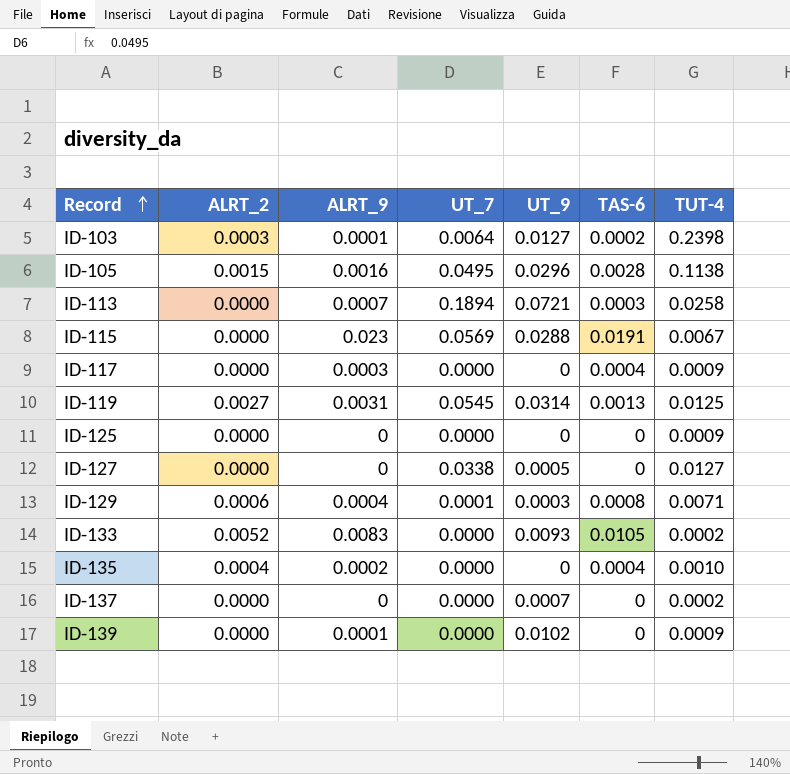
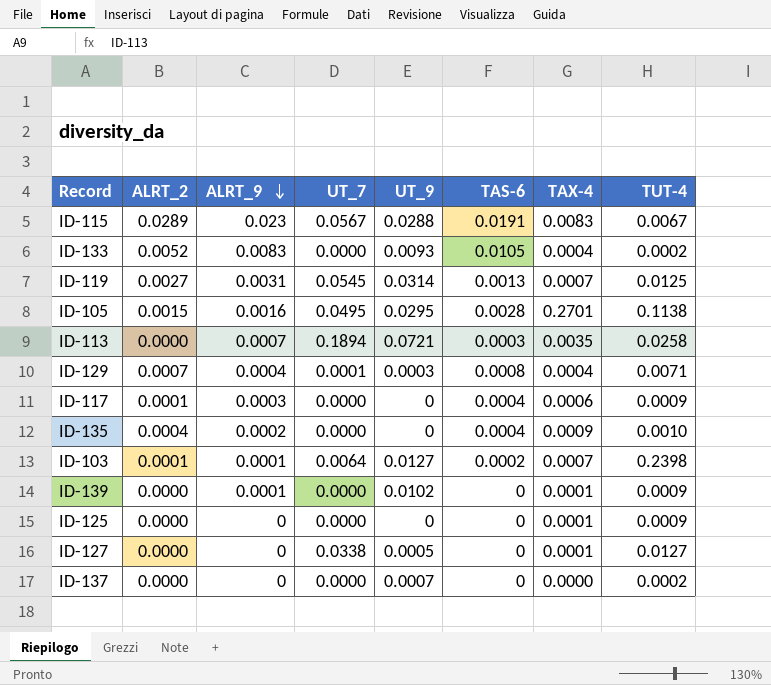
row order: Record ascending -> ALRT_9 descending
column TAX-4 | position: none -> 7
ID-115 | ALRT_2: 0.0000 -> 0.0289
ID-115 | UT_7: 0.0569 -> 0.0567
ID-105 | UT_9: 0.0296 -> 0.0295
ID-129 | ALRT_2: 0.0006 -> 0.0007
ID-117 | ALRT_2: 0.0000 -> 0.0001
ID-103 | ALRT_2: 0.0003 -> 0.0001

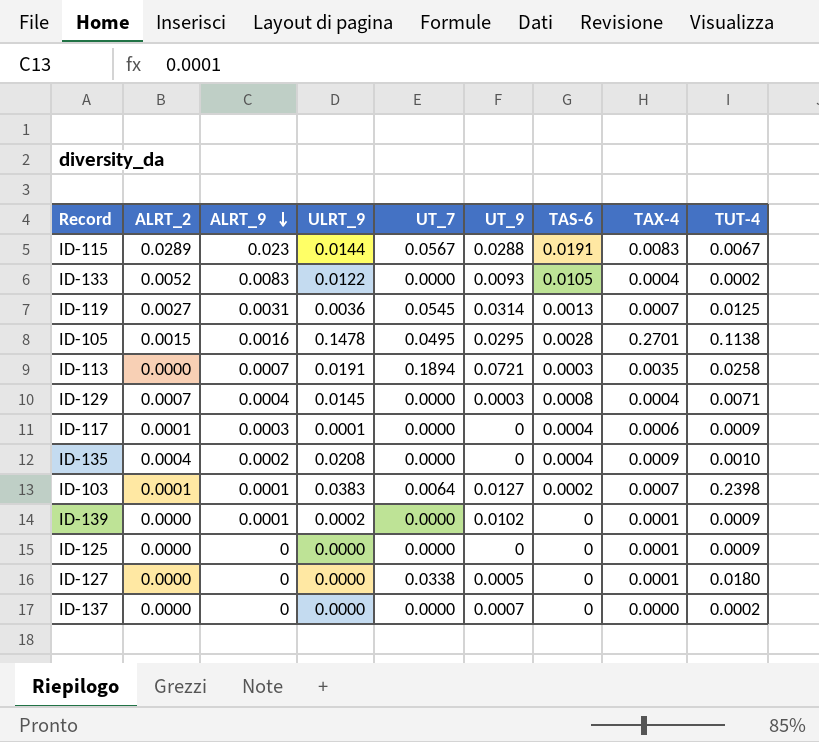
column ULRT_9 | position: none -> 4
ID-129 | UT_7: 0.0001 -> 0.0000
ID-127 | TUT-4: 0.0127 -> 0.0180

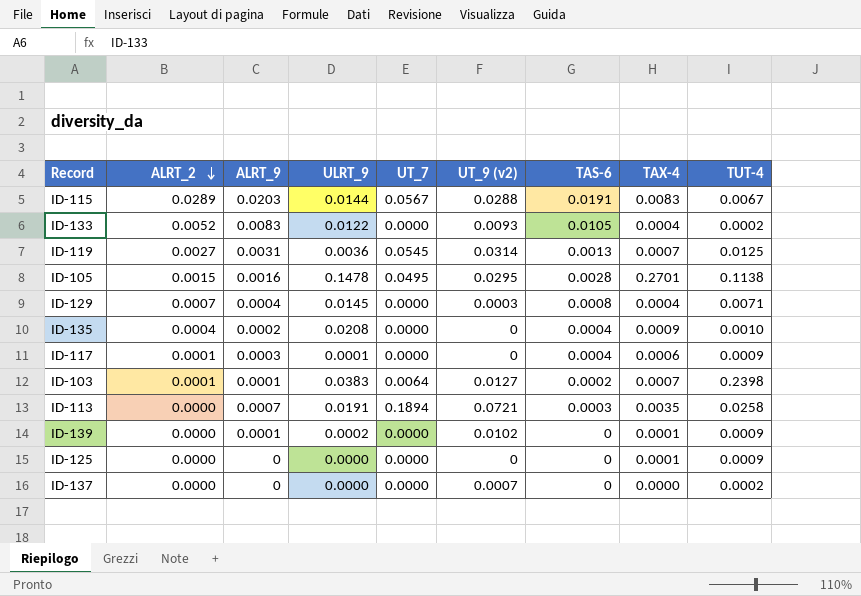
row order: ALRT_9 descending -> ALRT_2 descending
column name: UT_9 -> UT_9 (v2)
row ID-127: 0.0000 | 0 | 0.0000 | 0.0338 | 0.0005 | 0 | 0.0001 | 0.0180 -> none
ID-115 | ALRT_9: 0.023 -> 0.0203

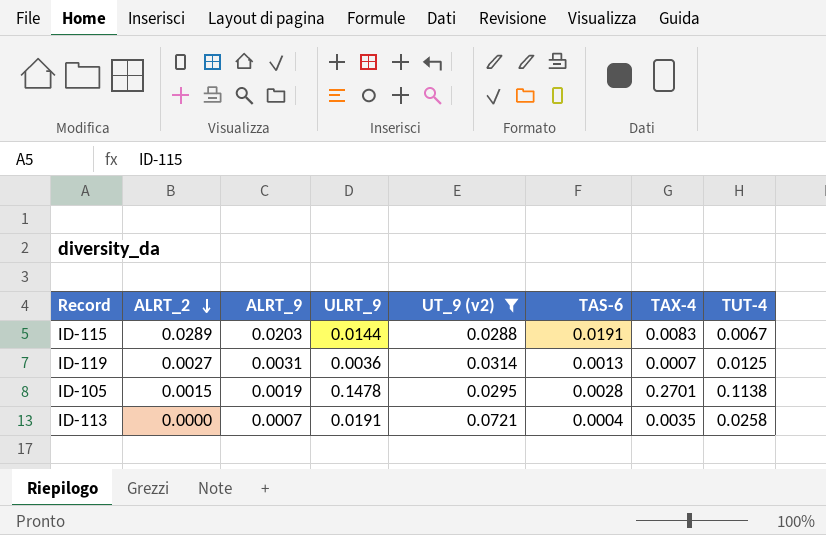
filter: none -> UT_9 (v2) >= 0.0288
column UT_7 | position: 5 -> none
ID-105 | ALRT_9: 0.0016 -> 0.0019
ID-113 | TAS-6: 0.0003 -> 0.0004

